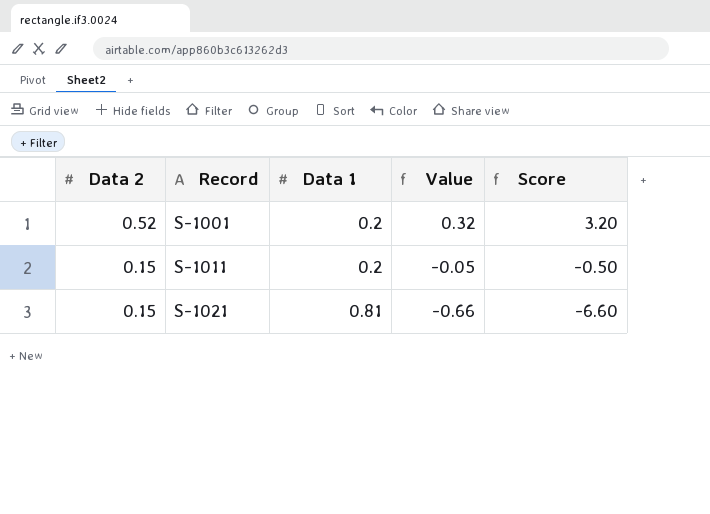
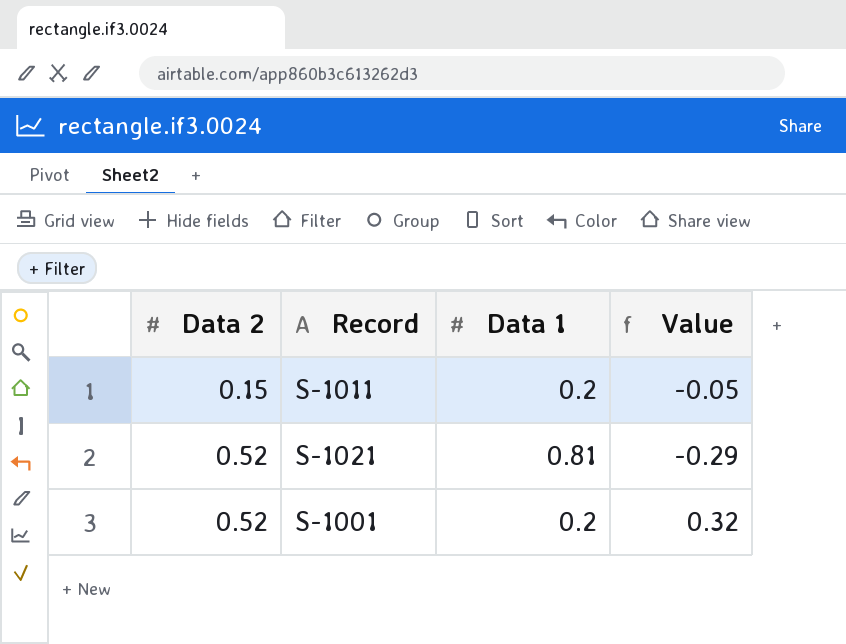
row order: Data 2 descending -> Data 2 ascending
column Score | formula: [Value] * 10 -> none
S-1021 | Data 2: 0.15 -> 0.52
S-1021 | Value: -0.66 -> -0.29

